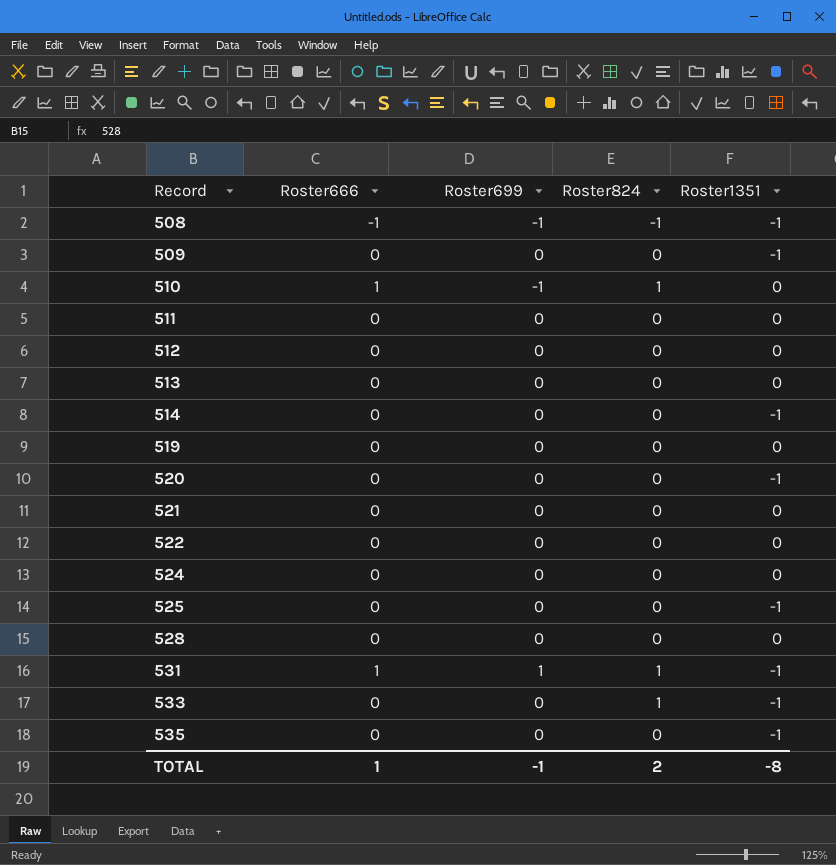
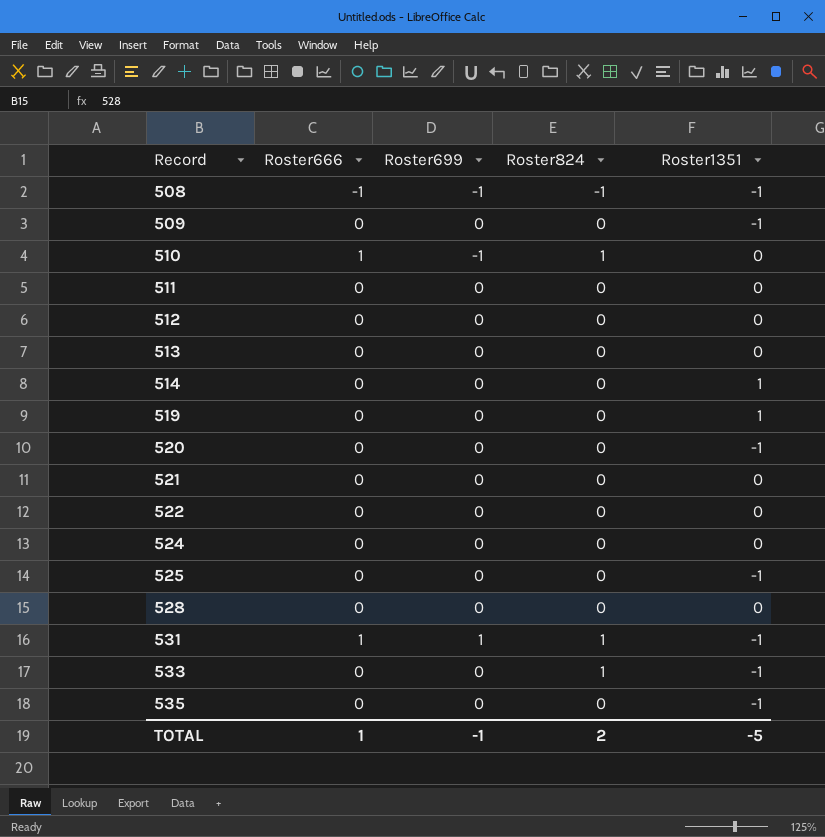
514 | Roster1351: -1 -> 1
519 | Roster1351: 0 -> 1
TOTAL | Roster1351: -8 -> -5

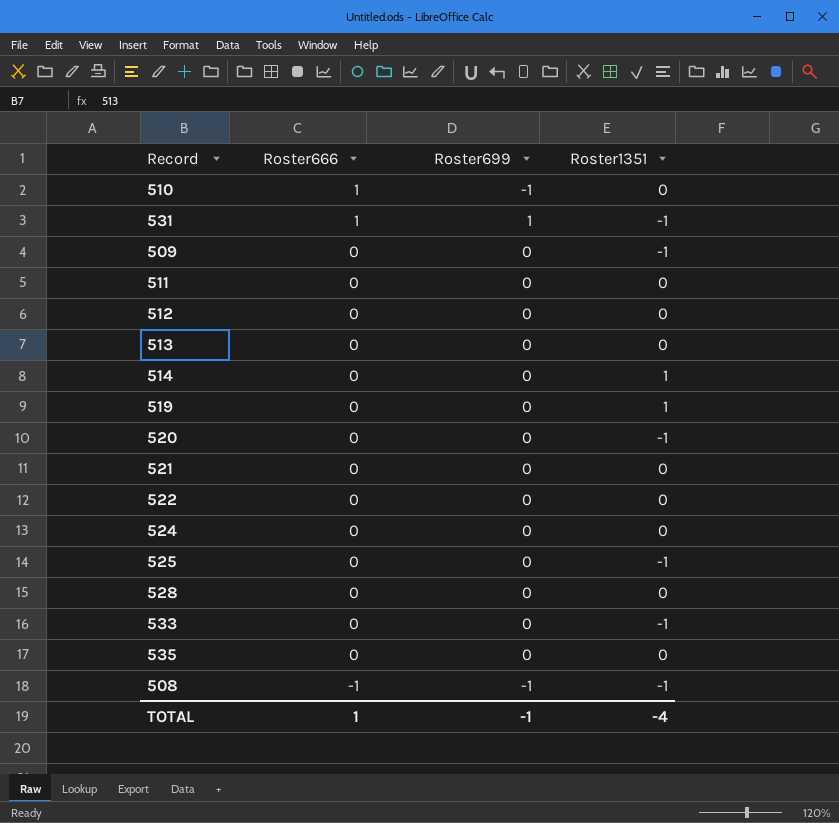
row order: Record ascending -> Roster666 descending
column Roster824 | position: 4 -> none
535 | Roster1351: -1 -> 0
TOTAL | Roster1351: -5 -> -4

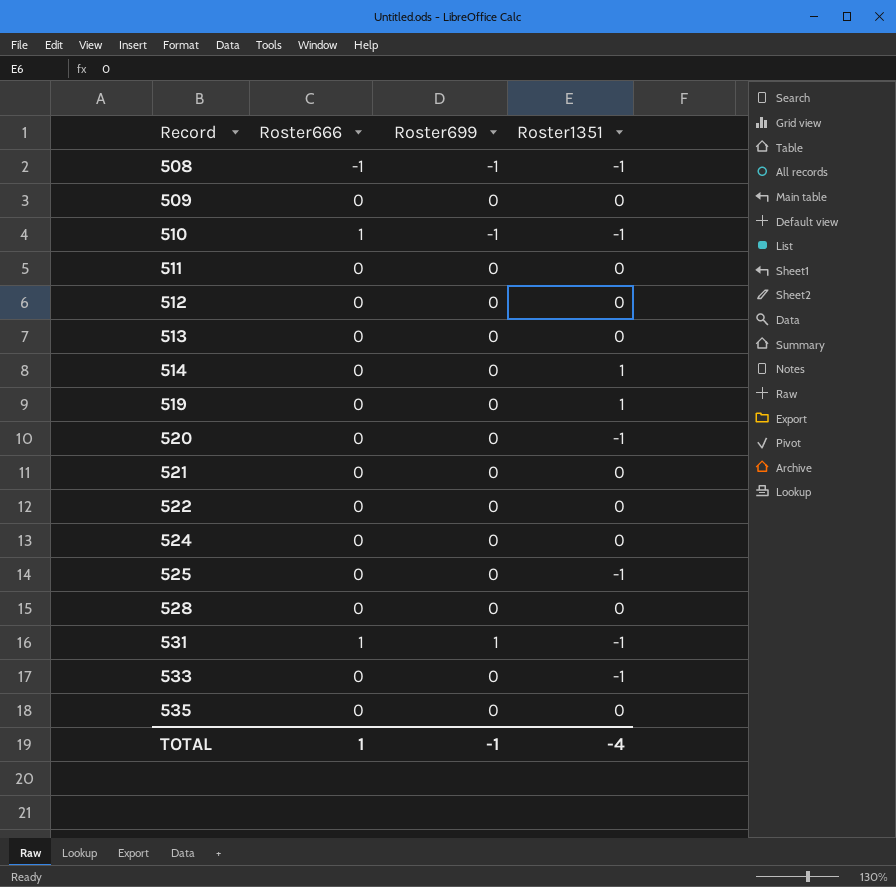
row order: Roster666 descending -> Record ascending
509 | Roster1351: -1 -> 0
510 | Roster1351: 0 -> -1

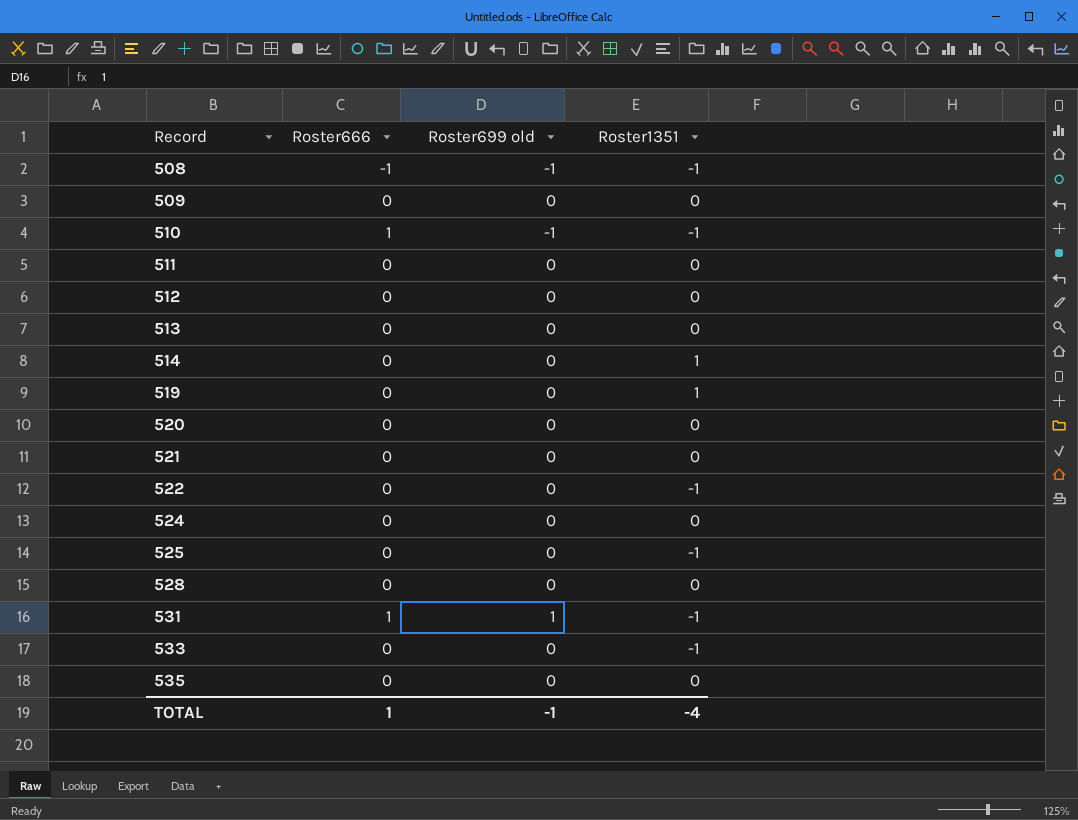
column name: Roster699 -> Roster699 old
520 | Roster1351: -1 -> 0
522 | Roster1351: 0 -> -1

